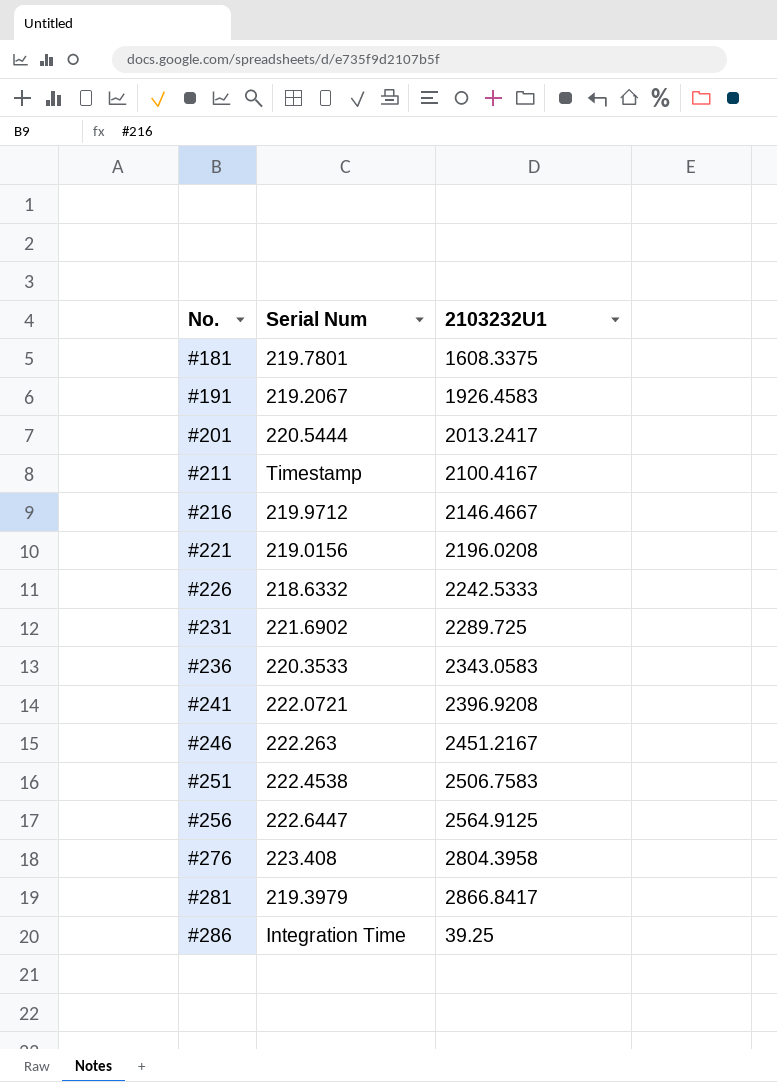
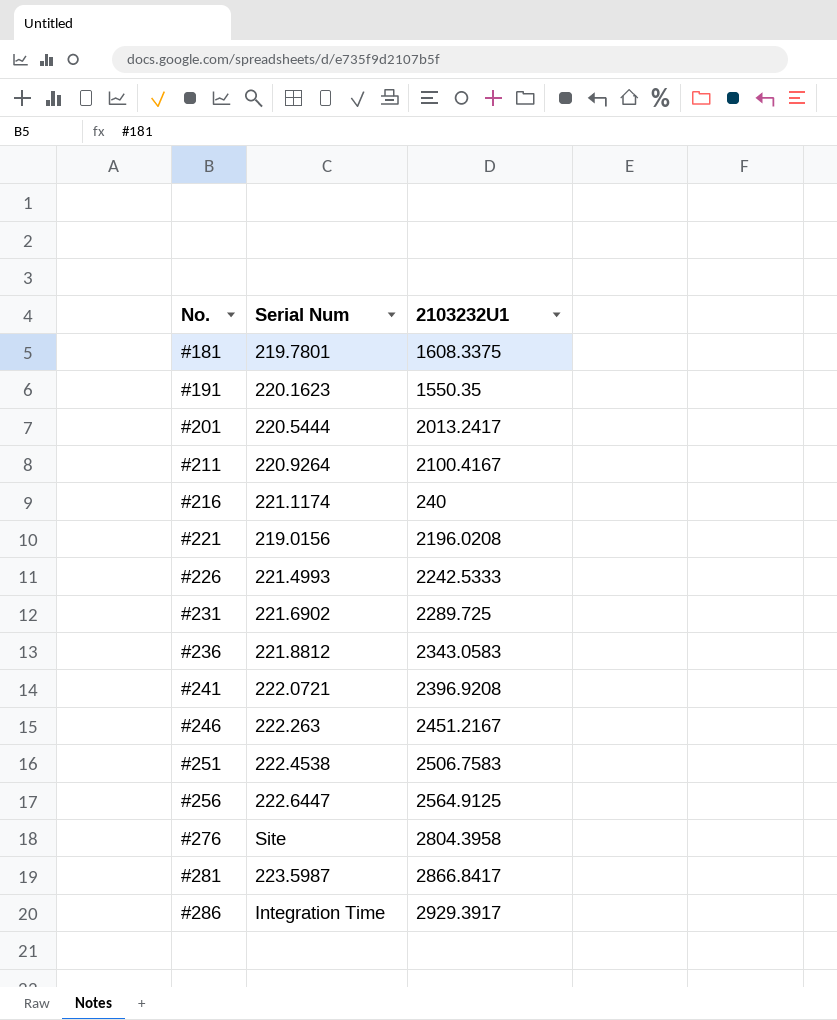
#191 | Serial Num: 219.2067 -> 220.1623
#191 | 2103232U1: 1926.4583 -> 1550.35
#211 | Serial Num: Timestamp -> 220.9264
#216 | Serial Num: 219.9712 -> 221.1174
#216 | 2103232U1: 2146.4667 -> 240
#226 | Serial Num: 218.6332 -> 221.4993
#236 | Serial Num: 220.3533 -> 221.8812
#276 | Serial Num: 223.408 -> Site
#281 | Serial Num: 219.3979 -> 223.5987
#286 | 2103232U1: 39.25 -> 2929.3917

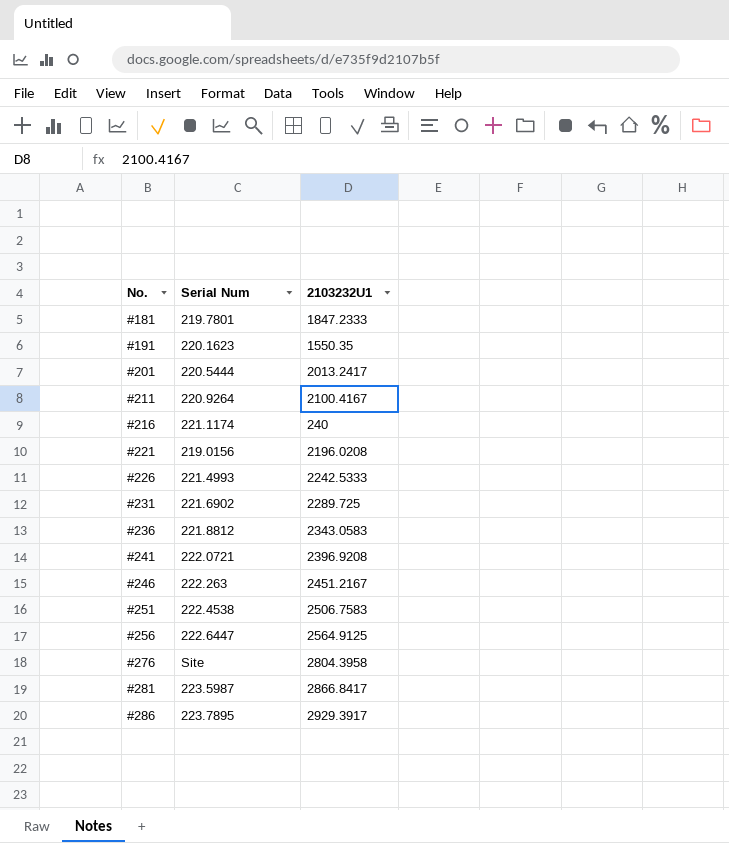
#181 | 2103232U1: 1608.3375 -> 1847.2333
#286 | Serial Num: Integration Time -> 223.7895

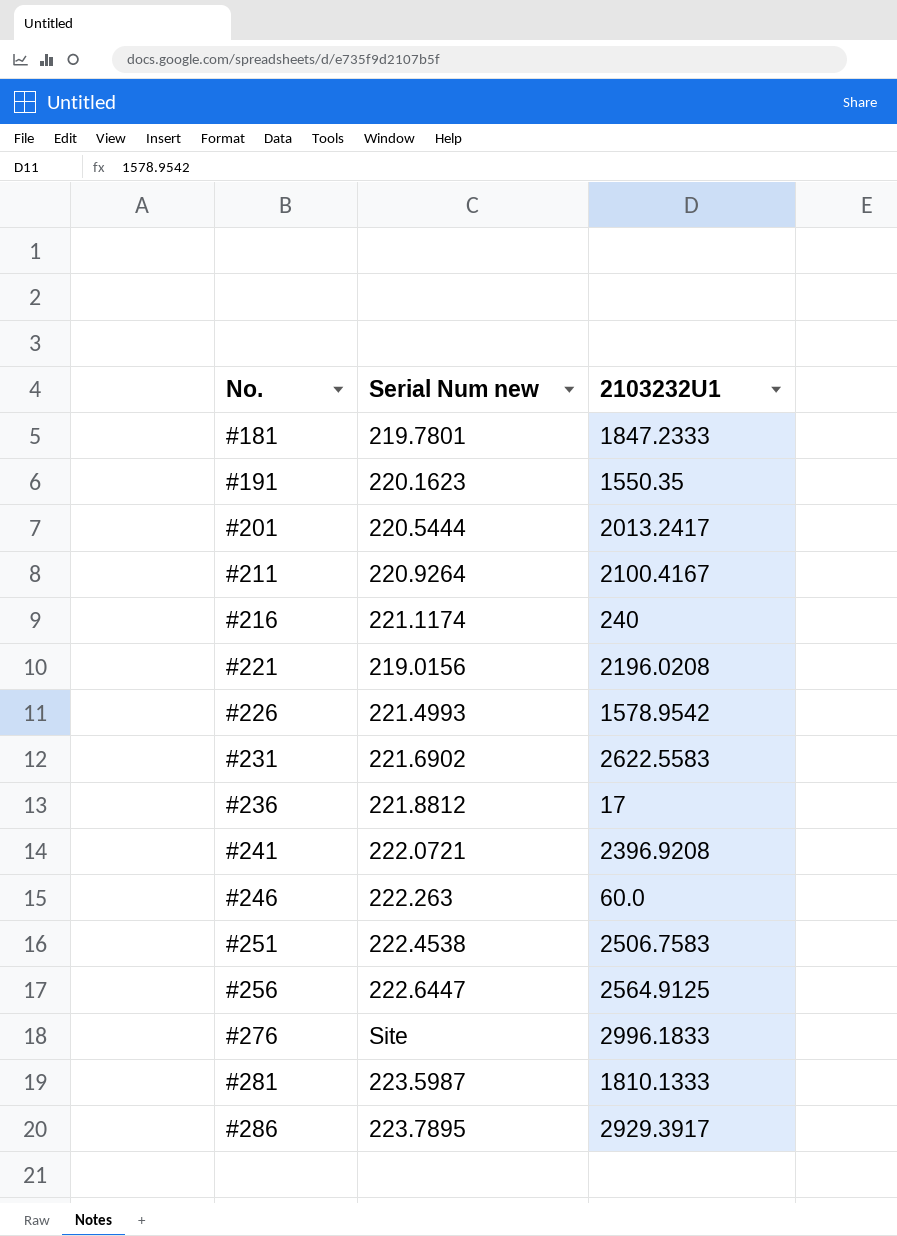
column name: Serial Num -> Serial Num new
#226 | 2103232U1: 2242.5333 -> 1578.9542
#231 | 2103232U1: 2289.725 -> 2622.5583
#236 | 2103232U1: 2343.0583 -> 17
#246 | 2103232U1: 2451.2167 -> 60.0
#276 | 2103232U1: 2804.3958 -> 2996.1833
#281 | 2103232U1: 2866.8417 -> 1810.1333

